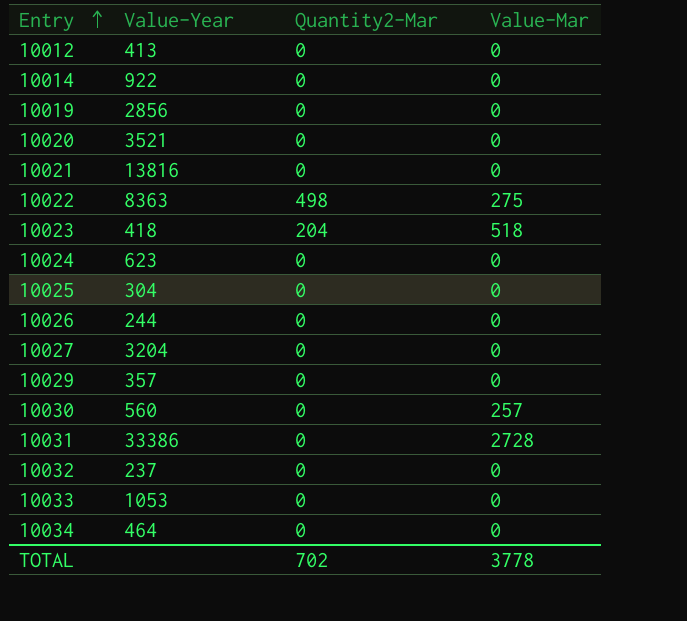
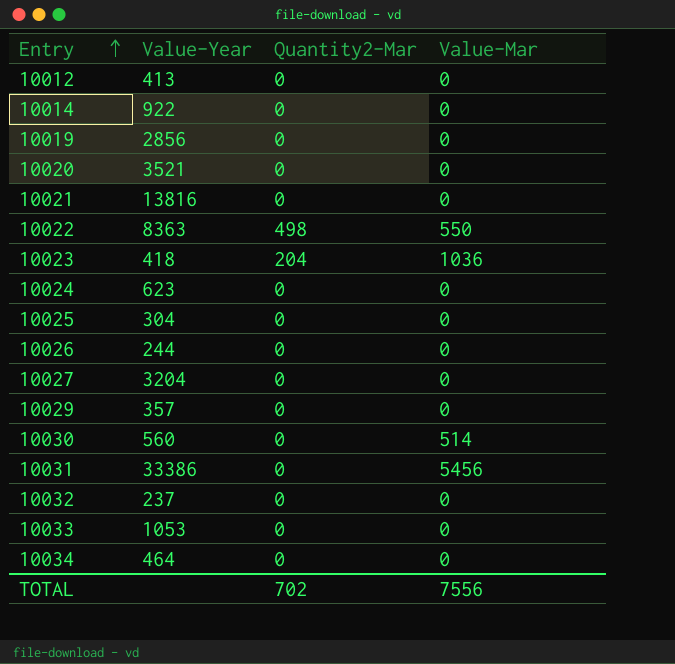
10022 | Value-Mar: 275 -> 550
10023 | Value-Mar: 518 -> 1036
10030 | Value-Mar: 257 -> 514
10031 | Value-Mar: 2728 -> 5456
TOTAL | Value-Mar: 3778 -> 7556

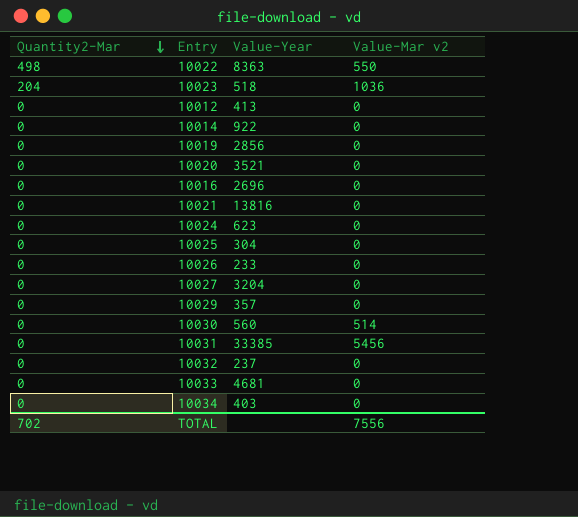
row order: Entry ascending -> Quantity2-Mar descending
column Quantity2-Mar | position: 3 -> 1
column name: Value-Mar -> Value-Mar v2
10023 | Value-Year: 418 -> 518
row 10016: none -> 0 | 2696 | 0
10026 | Value-Year: 244 -> 233
10031 | Value-Year: 33386 -> 33385
10033 | Value-Year: 1053 -> 4681
10034 | Value-Year: 464 -> 403

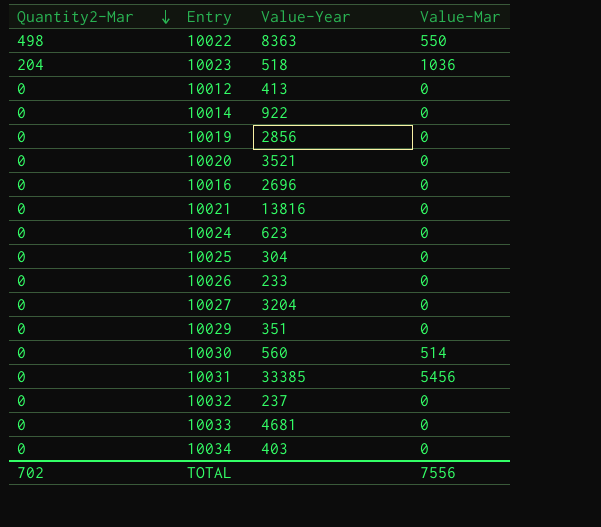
column name: Value-Mar v2 -> Value-Mar
10029 | Value-Year: 357 -> 351

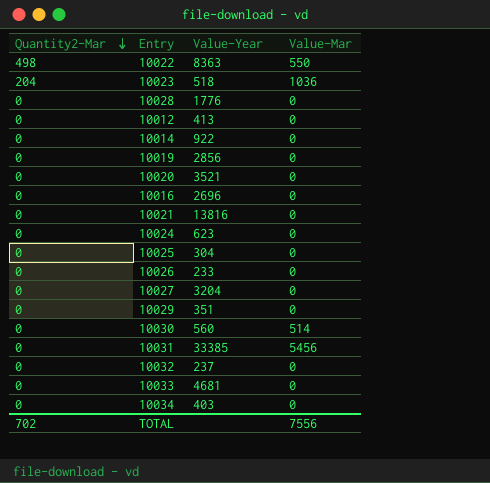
row 10028: none -> 0 | 1776 | 0

